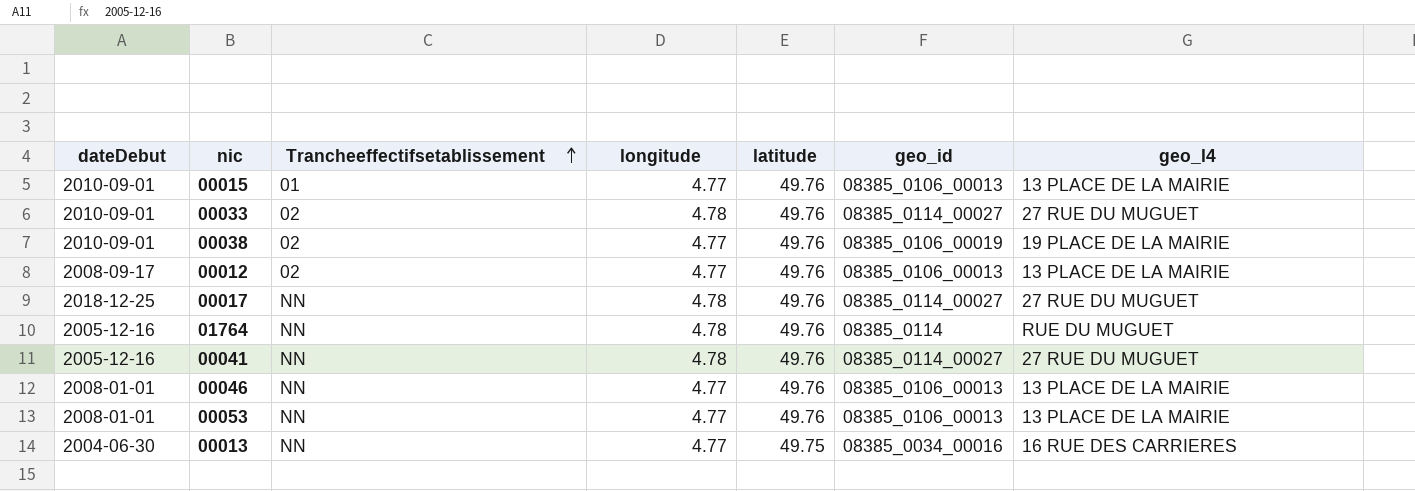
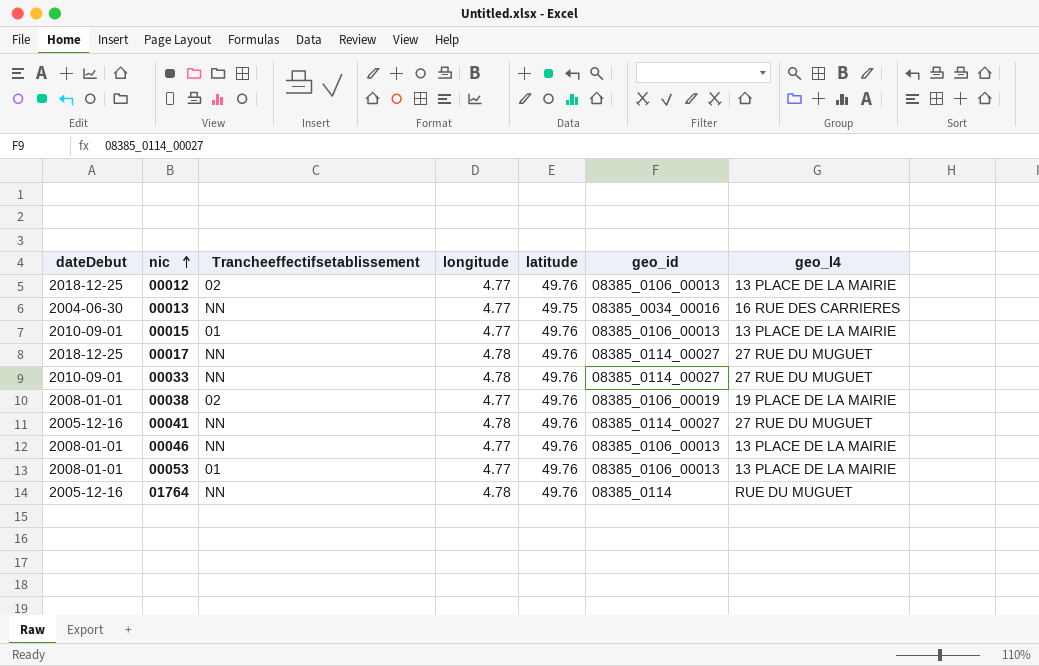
row order: Trancheeffectifsetablissement ascending -> nic ascending
00012 | dateDebut: 2008-09-17 -> 2018-12-25
00033 | Trancheeffectifsetablissement: 02 -> NN
00038 | dateDebut: 2010-09-01 -> 2008-01-01
00053 | Trancheeffectifsetablissement: NN -> 01

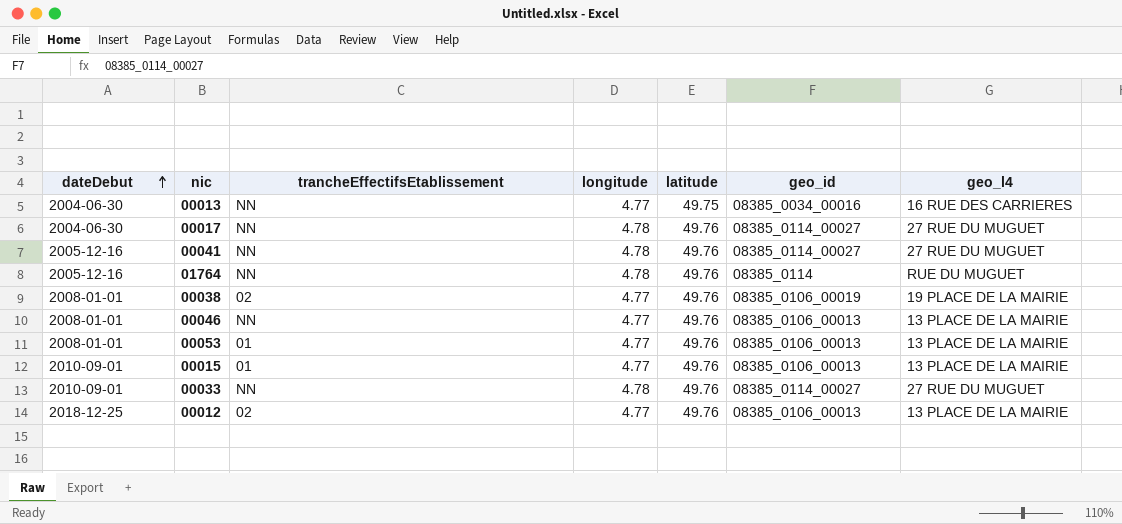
row order: nic ascending -> dateDebut ascending
column name: Trancheeffectifsetablissement -> trancheEffectifsEtablissement
00017 | dateDebut: 2018-12-25 -> 2004-06-30

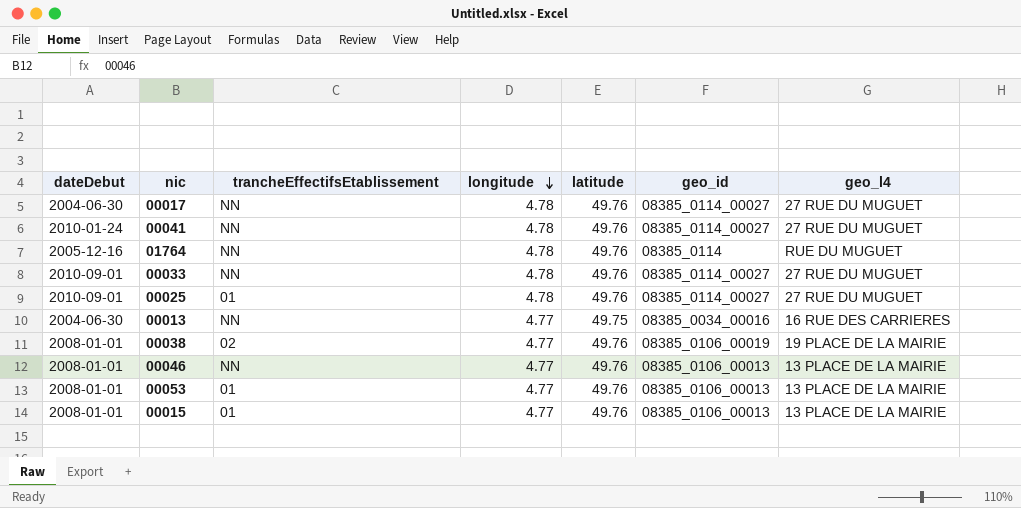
row order: dateDebut ascending -> longitude descending
row 00012: 2018-12-25 | 02 | 4.77 | 49.76 | 08385_0106_00013 | 13 PLACE DE LA MAIRIE -> none
00041 | dateDebut: 2005-12-16 -> 2010-01-24
row 00025: none -> 2010-09-01 | 01 | 4.78 | 49.76 | 08385_0114_00027 | 27 RUE DU MUGUET
00015 | dateDebut: 2010-09-01 -> 2008-01-01

